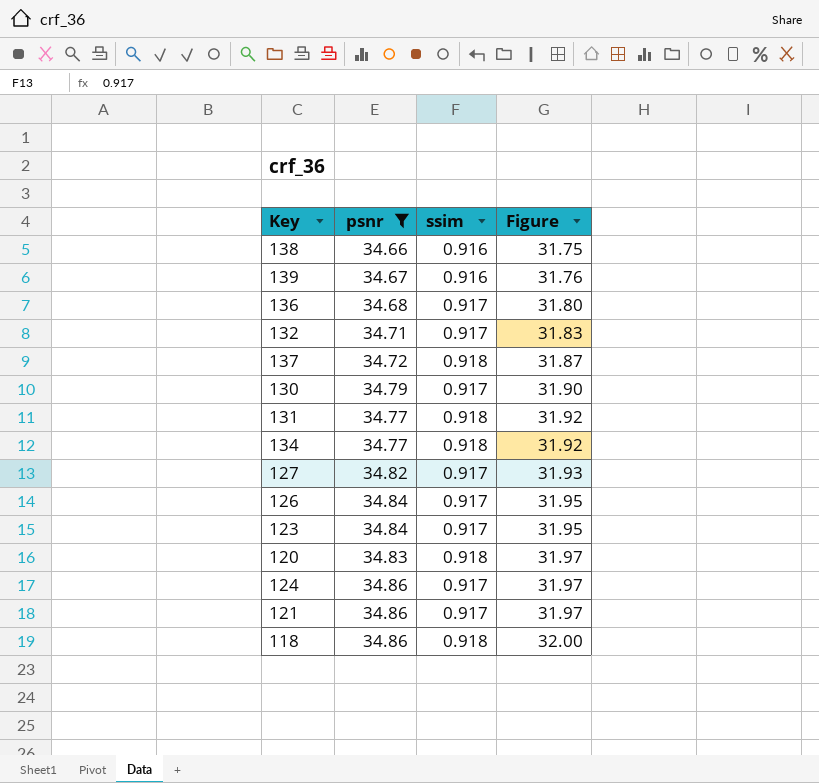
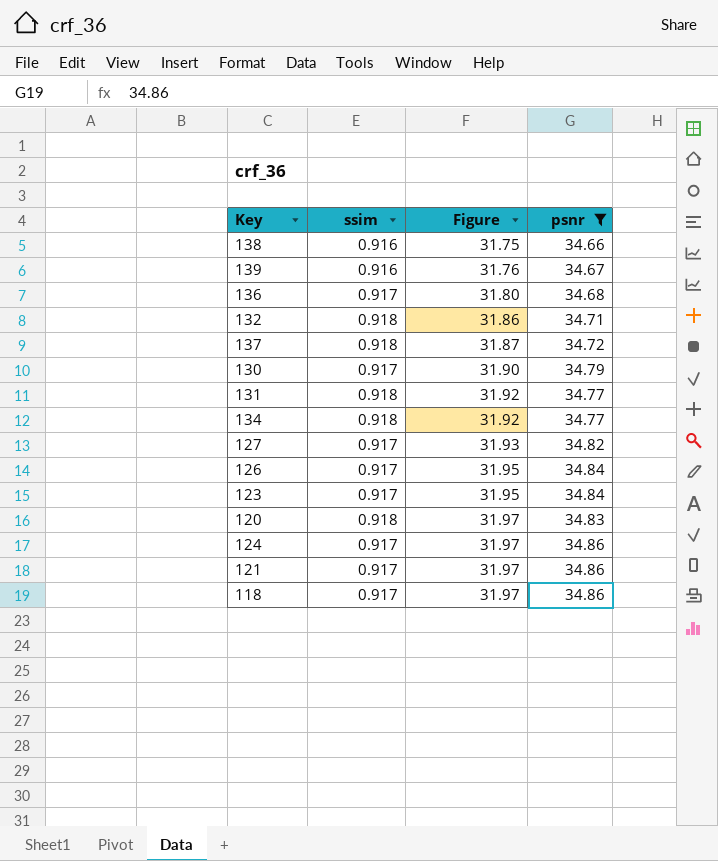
column psnr | position: 2 -> 4
132 | ssim: 0.917 -> 0.918
132 | Figure: 31.83 -> 31.86
118 | ssim: 0.918 -> 0.917
118 | Figure: 32.00 -> 31.97

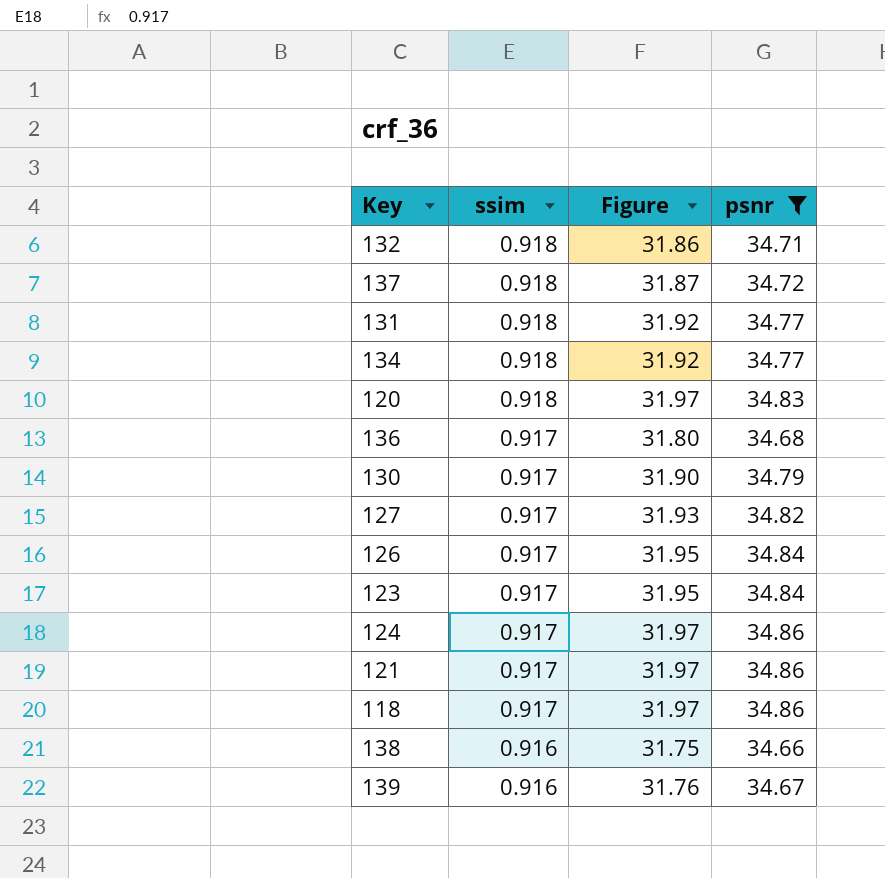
row order: Figure ascending -> ssim descending

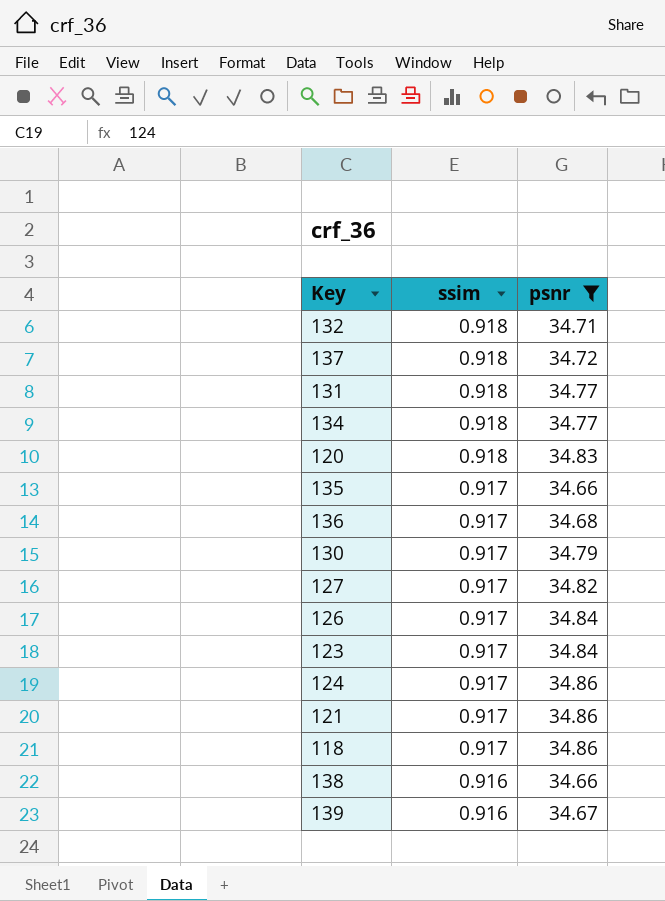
column Figure | formula: [ssim] * [psnr] -> none
row 135: none -> 0.917 | 34.66

